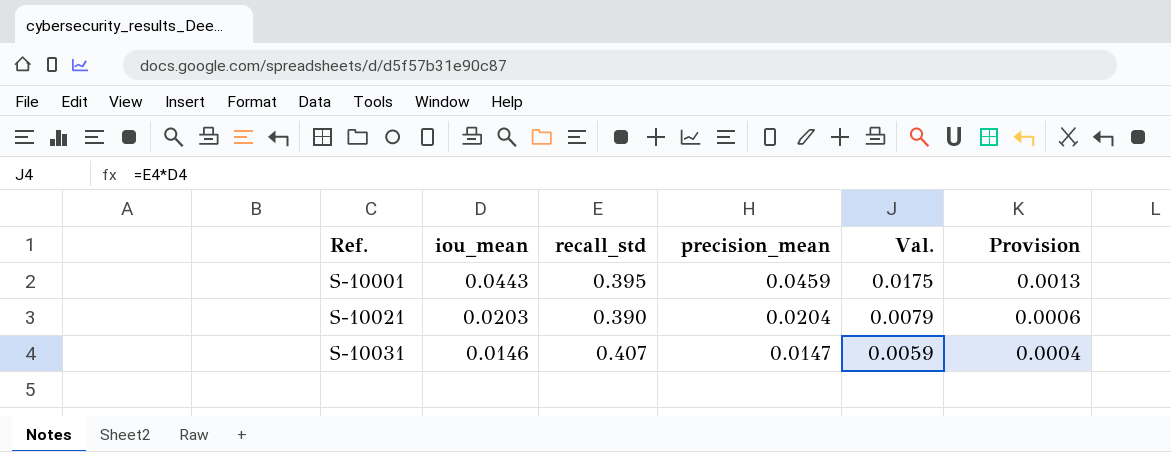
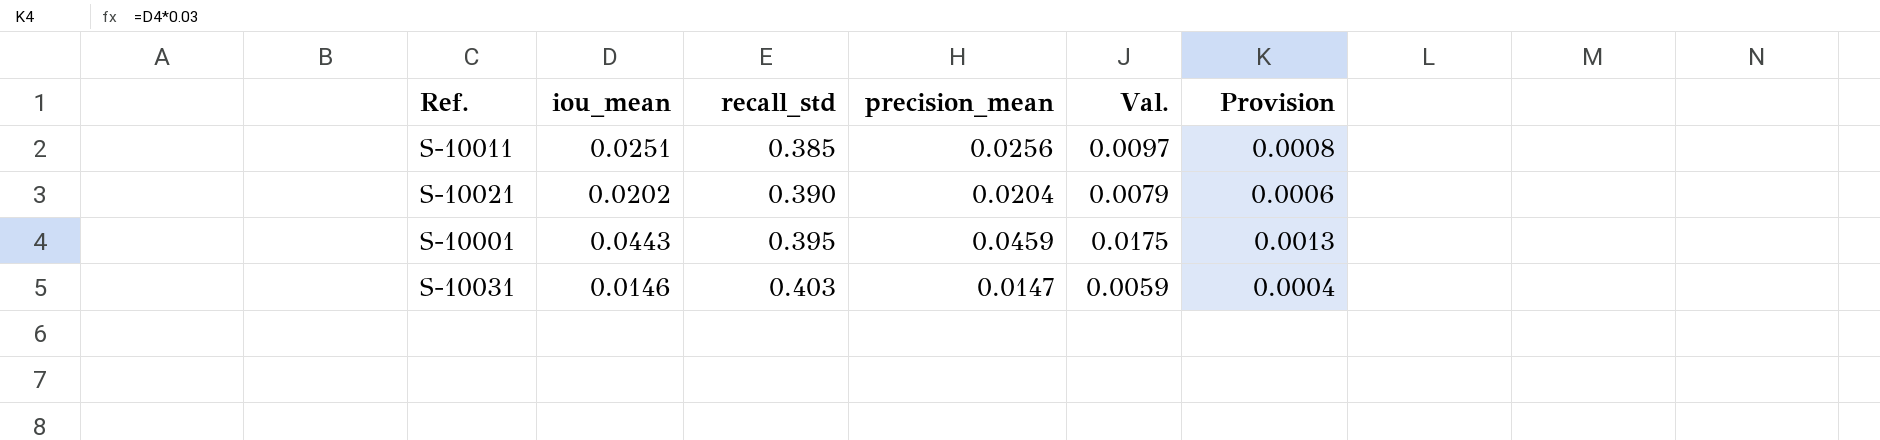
row order: Ref. ascending -> recall_std ascending
row S-10011: none -> 0.0251 | 0.385 | 0.0256 | 0.0097 | 0.0008
S-10021 | iou_mean: 0.0203 -> 0.0202
S-10031 | recall_std: 0.407 -> 0.403

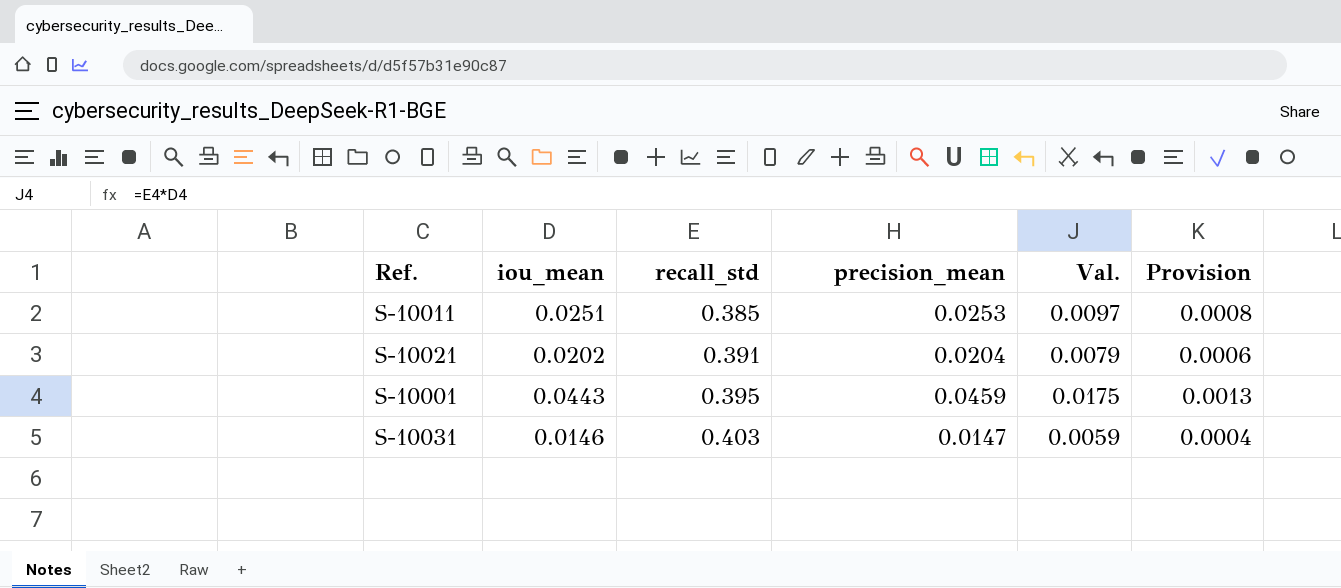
S-10011 | precision_mean: 0.0256 -> 0.0253
S-10021 | recall_std: 0.390 -> 0.391

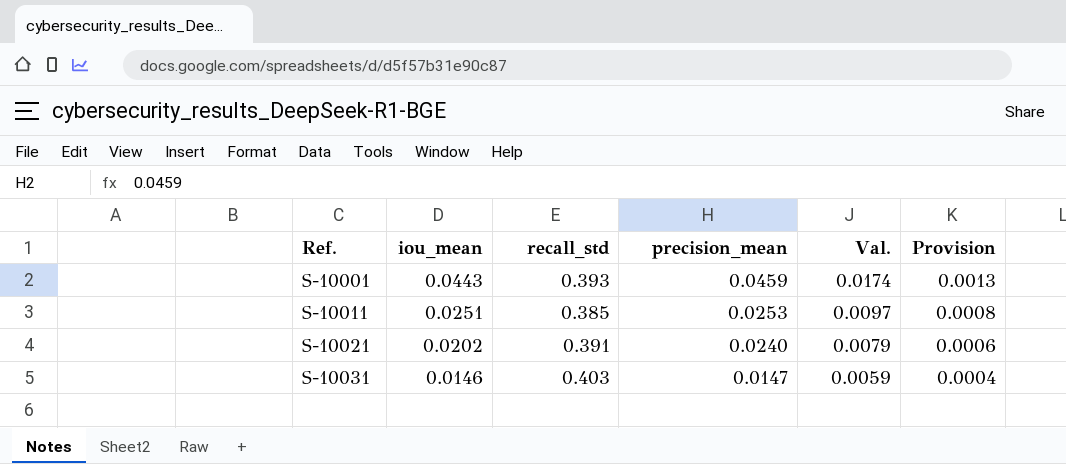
row order: recall_std ascending -> Ref. ascending
S-10001 | recall_std: 0.395 -> 0.393
S-10001 | Val.: 0.0175 -> 0.0174
S-10021 | precision_mean: 0.0204 -> 0.0240

